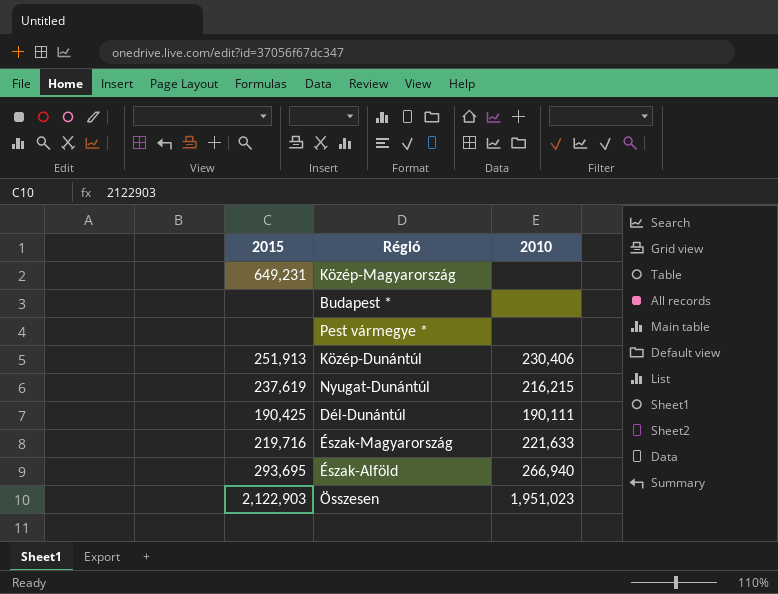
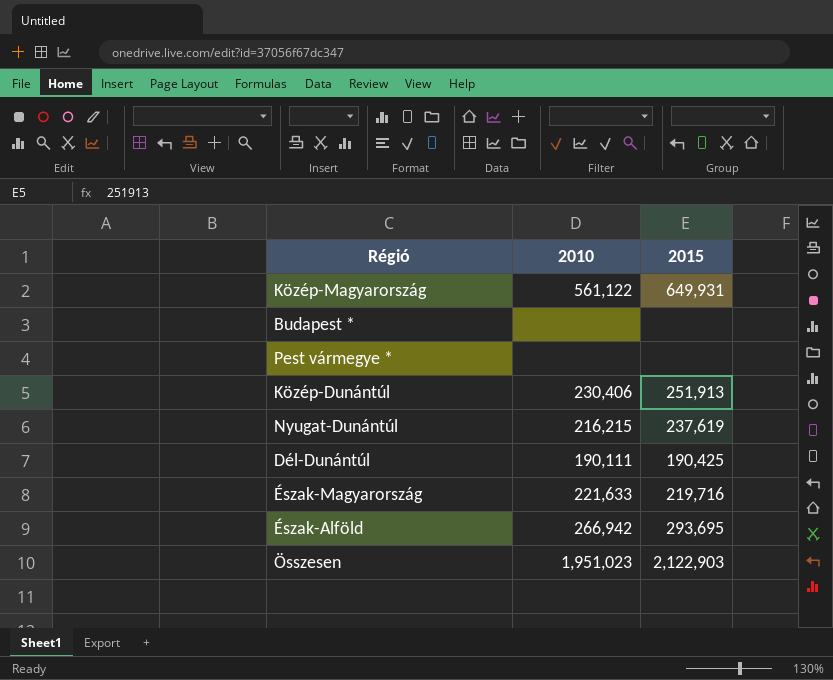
column 2015 | position: 1 -> 3
Közép-Magyarország | 2010: none -> 561,122
Közép-Magyarország | 2015: 649,231 -> 649,931
Észak-Alföld | 2010: 266,940 -> 266,942

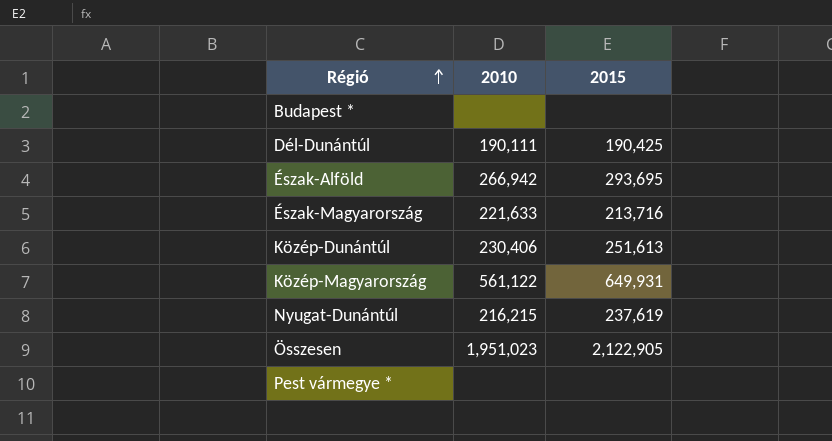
row order: none -> Régió ascending
Észak-Magyarország | 2015: 219,716 -> 213,716
Közép-Dunántúl | 2015: 251,913 -> 251,613
Összesen | 2015: 2,122,903 -> 2,122,905

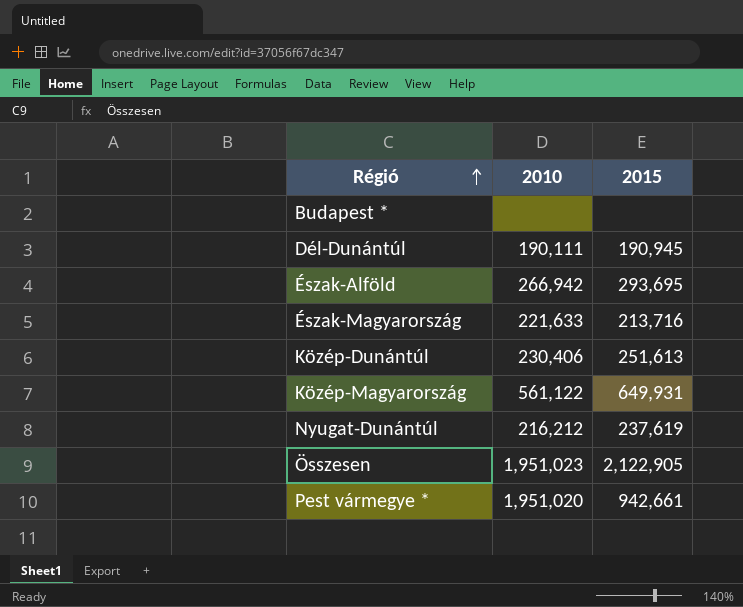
Dél-Dunántúl | 2015: 190,425 -> 190,945
Nyugat-Dunántúl | 2010: 216,215 -> 216,212
Pest vármegye * | 2010: none -> 1,951,020
Pest vármegye * | 2015: none -> 942,661

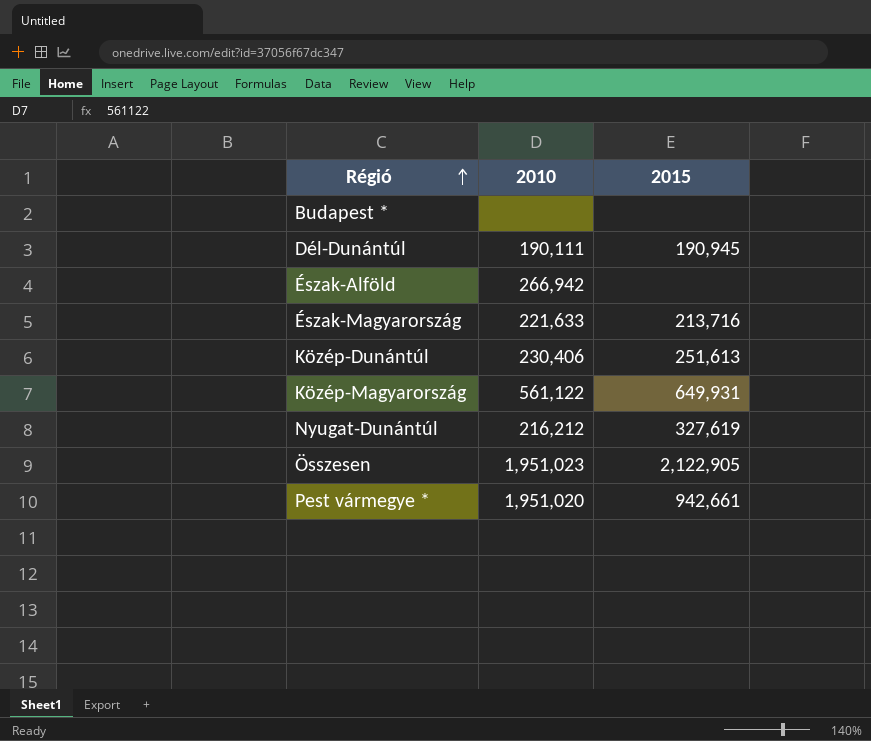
Észak-Alföld | 2015: 293,695 -> none
Nyugat-Dunántúl | 2015: 237,619 -> 327,619

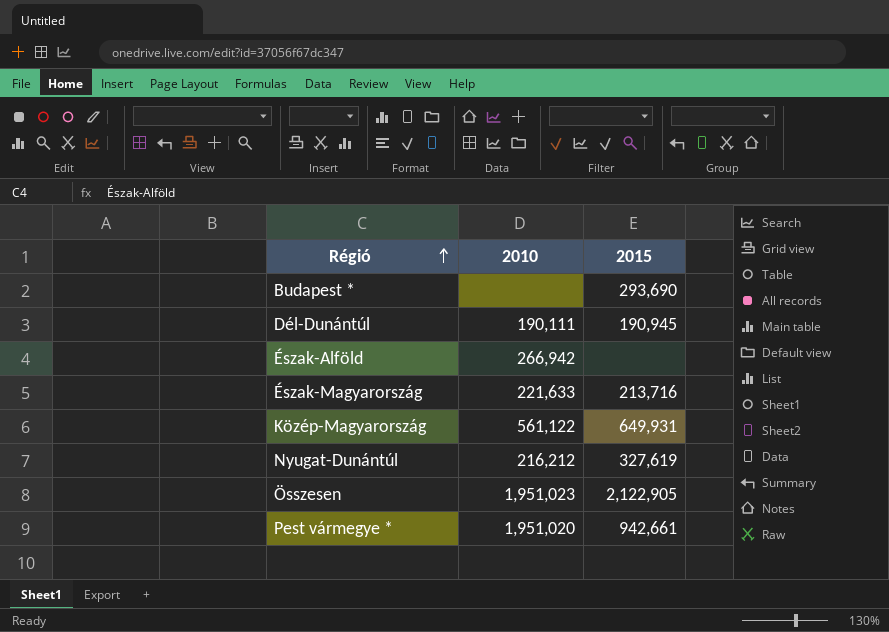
row Közép-Dunántúl: 230,406 | 251,613 -> none
Budapest * | 2015: none -> 293,690

